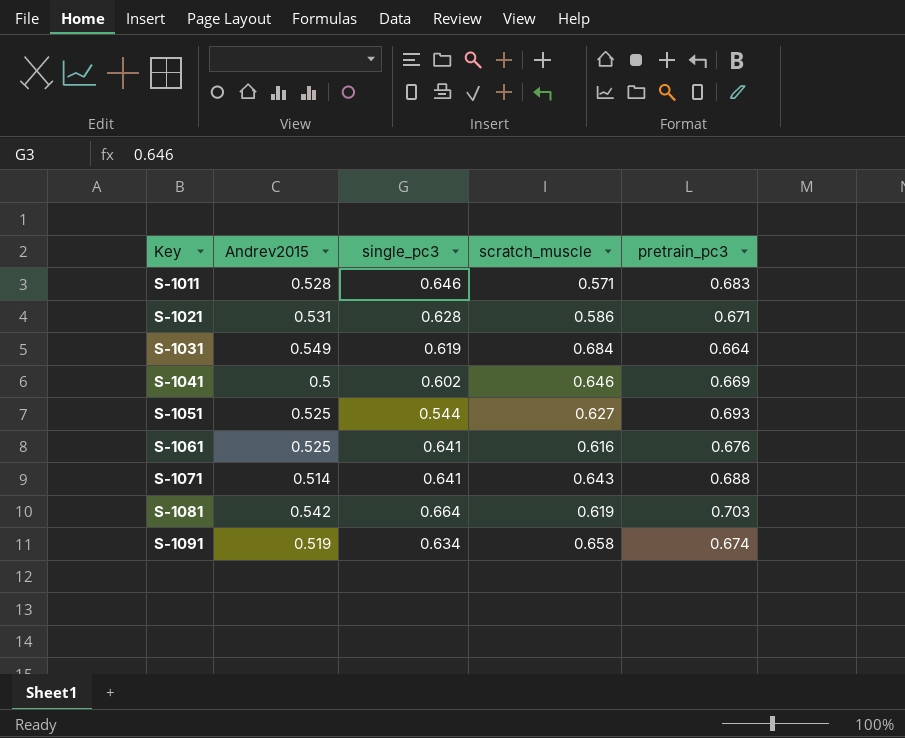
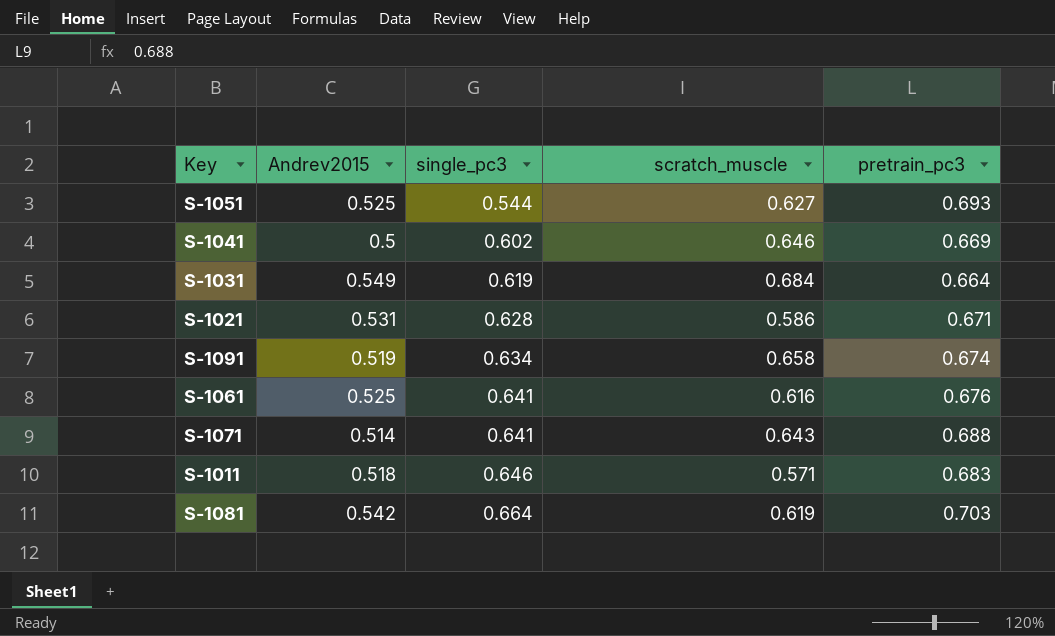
row order: Key ascending -> single_pc3 ascending
S-1011 | Andrev2015: 0.528 -> 0.518

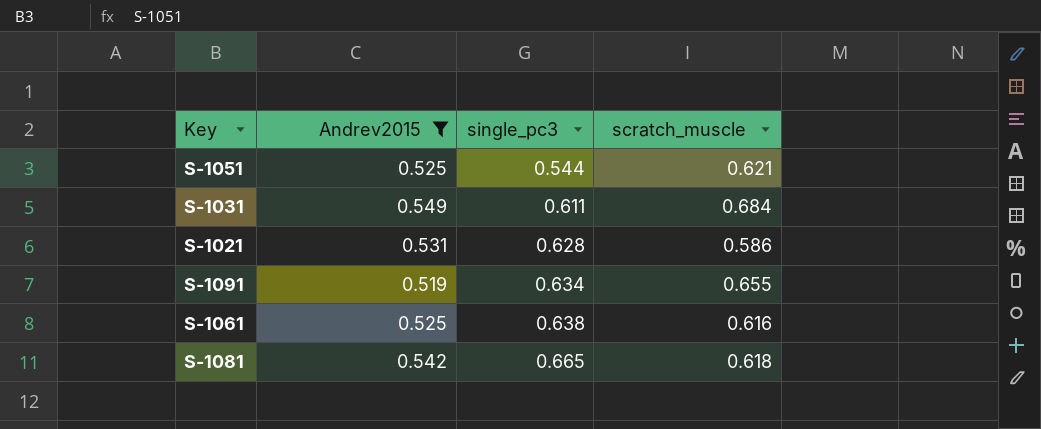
filter: none -> Andrev2015 >= 0.519
column pretrain_pc3 | position: 5 -> none
S-1051 | scratch_muscle: 0.627 -> 0.621
S-1031 | single_pc3: 0.619 -> 0.611
S-1091 | scratch_muscle: 0.658 -> 0.655
S-1061 | single_pc3: 0.641 -> 0.638
S-1081 | single_pc3: 0.664 -> 0.665
S-1081 | scratch_muscle: 0.619 -> 0.618

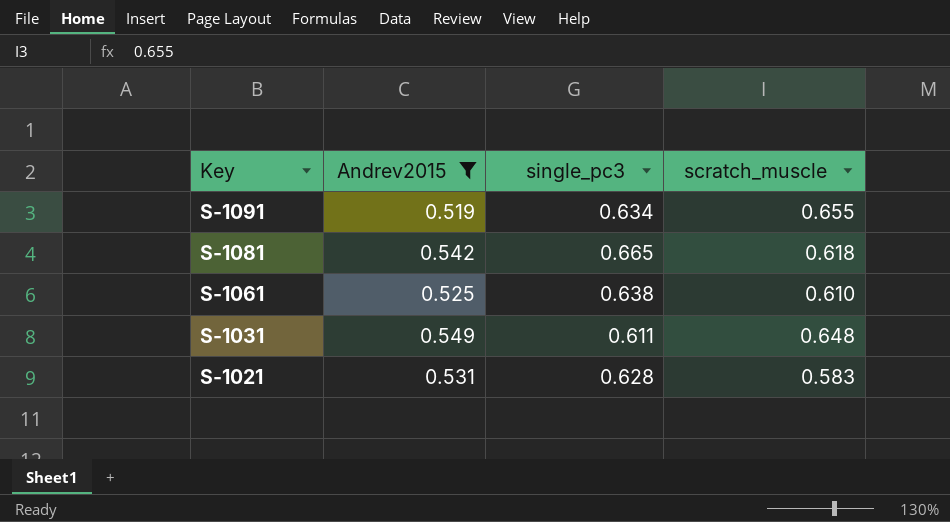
row order: single_pc3 ascending -> Key descending
row S-1051: 0.525 | 0.544 | 0.621 -> none
S-1061 | scratch_muscle: 0.616 -> 0.610
S-1031 | scratch_muscle: 0.684 -> 0.648
S-1021 | scratch_muscle: 0.586 -> 0.583

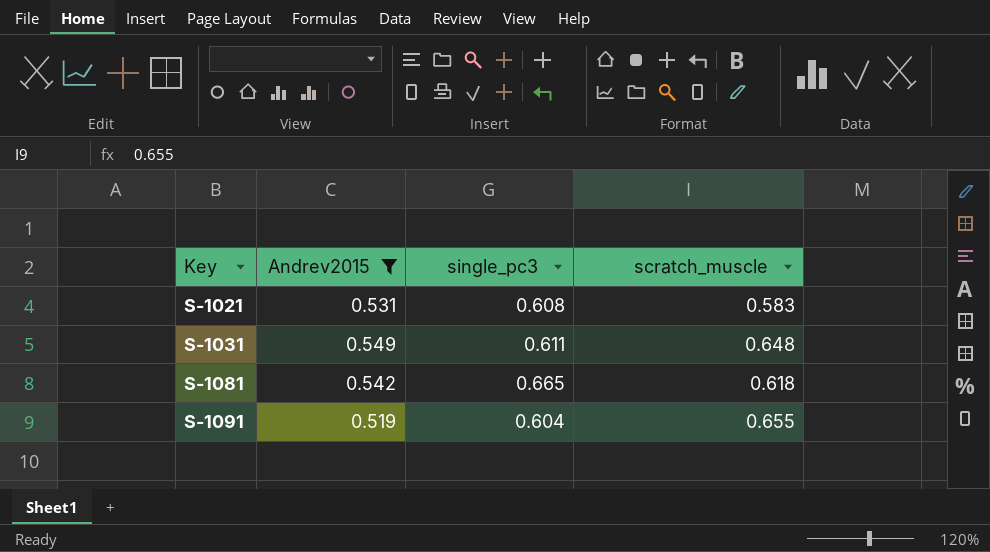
row order: Key descending -> Key ascending
row S-1061: 0.525 | 0.638 | 0.610 -> none
S-1021 | single_pc3: 0.628 -> 0.608
S-1091 | single_pc3: 0.634 -> 0.604

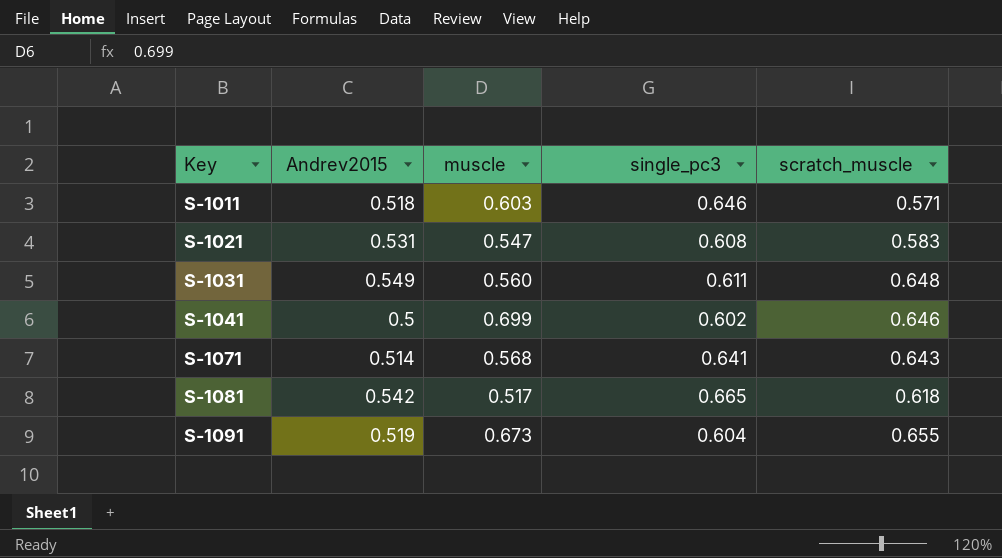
filter: Andrev2015 >= 0.519 -> none
column muscle | position: none -> 3

